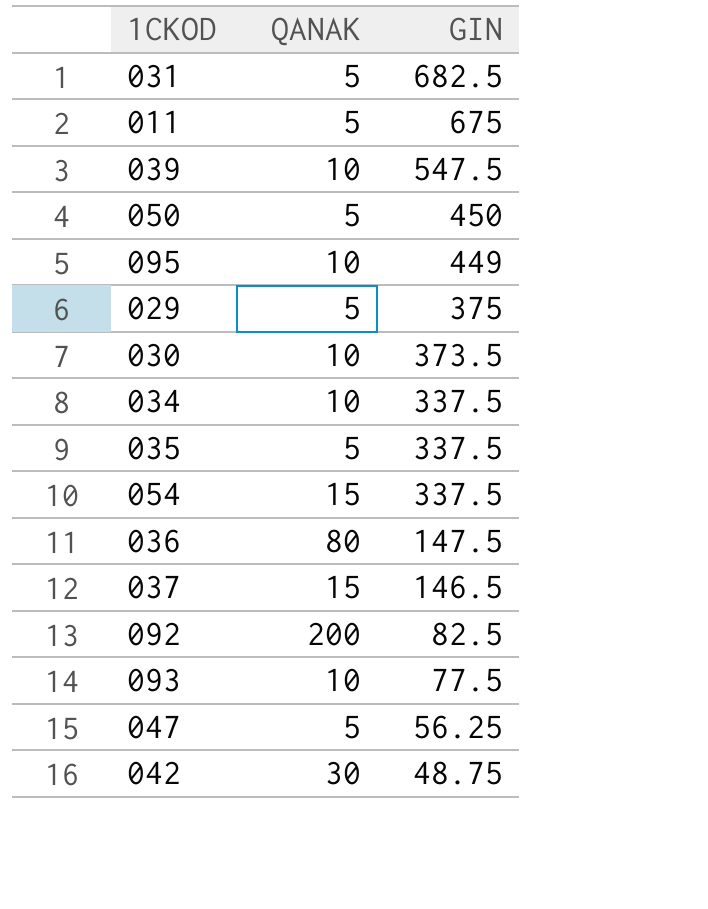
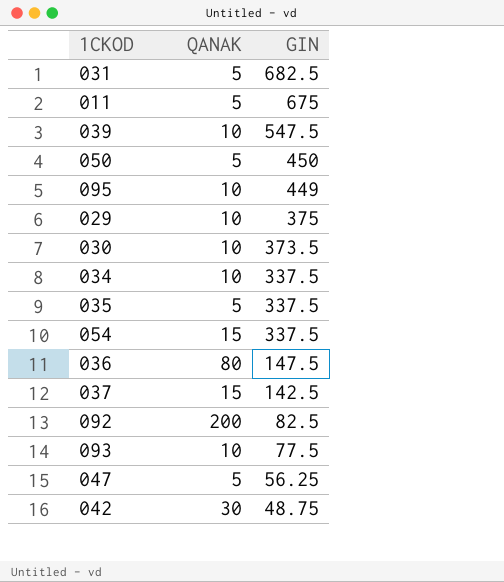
029 | QANAK: 5 -> 10
037 | GIN: 146.5 -> 142.5

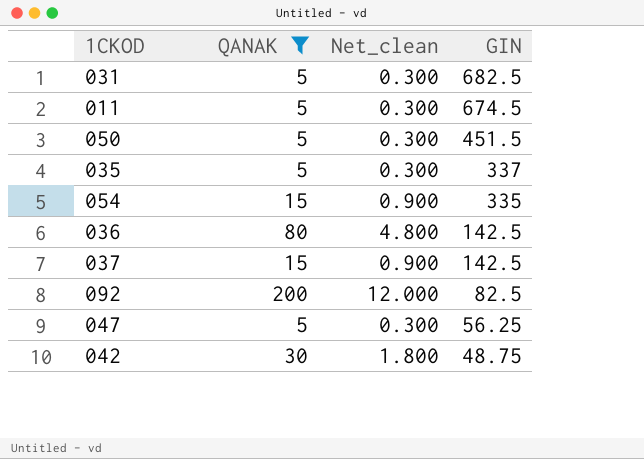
filter: none -> QANAK != 10
column Net_clean | formula: none -> [QANAK] * 0.06
011 | GIN: 675 -> 674.5
050 | GIN: 450 -> 451.5
035 | GIN: 337.5 -> 337
054 | GIN: 337.5 -> 335
036 | GIN: 147.5 -> 142.5

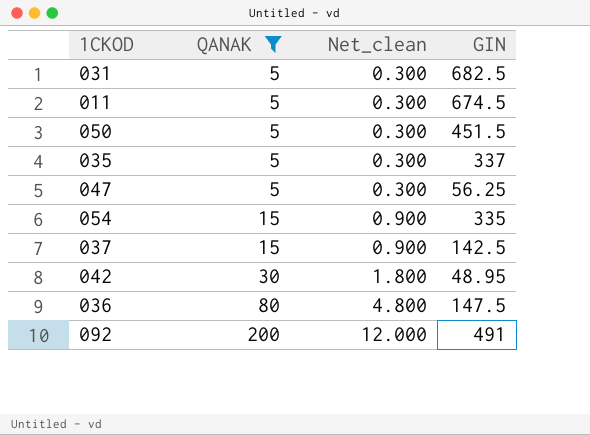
row order: GIN descending -> QANAK ascending
042 | GIN: 48.75 -> 48.95
036 | GIN: 142.5 -> 147.5
092 | GIN: 82.5 -> 491

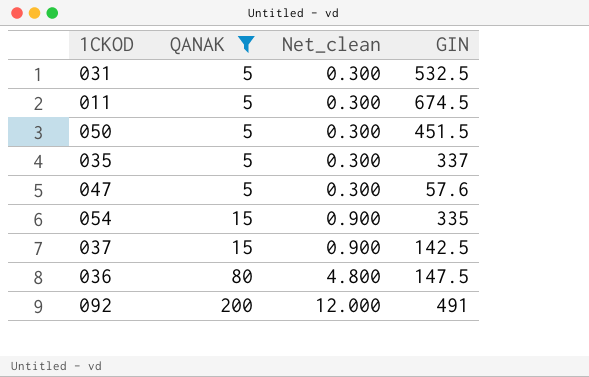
row 042: 30 | 1.800 | 48.95 -> none
031 | GIN: 682.5 -> 532.5
047 | GIN: 56.25 -> 57.6

